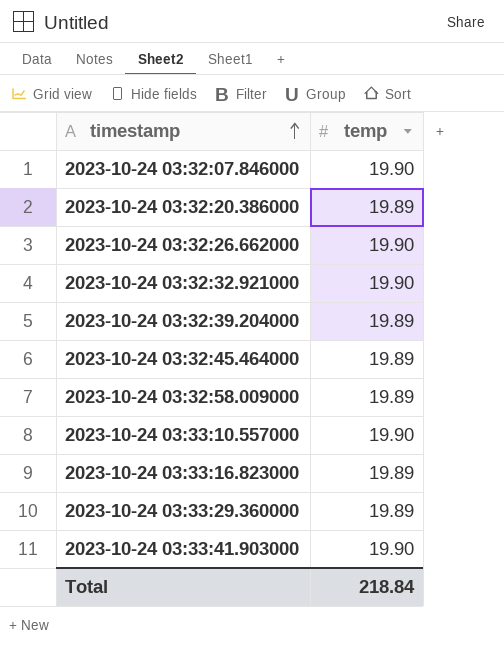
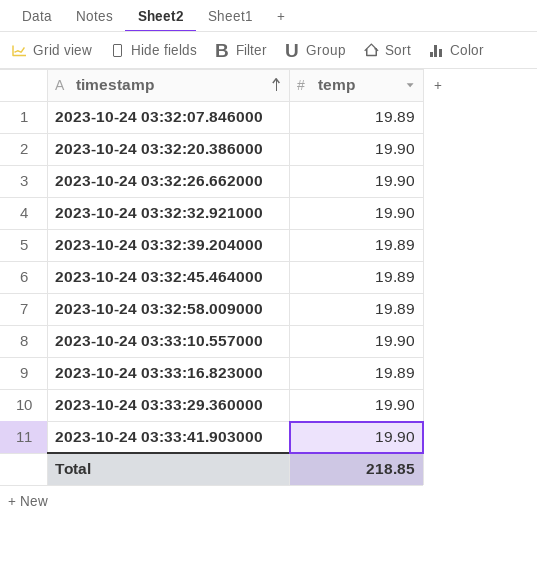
2023-10-24 03:32:07.846000 | temp: 19.90 -> 19.89
2023-10-24 03:32:20.386000 | temp: 19.89 -> 19.90
2023-10-24 03:33:29.360000 | temp: 19.89 -> 19.90
Total | temp: 218.84 -> 218.85

